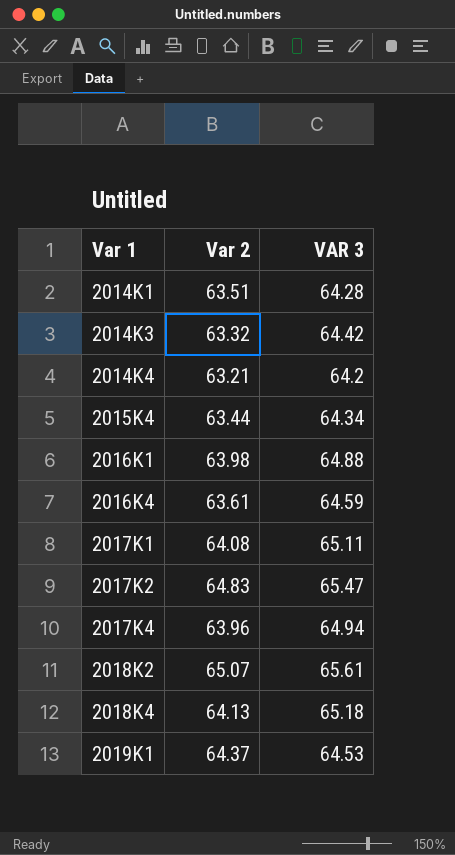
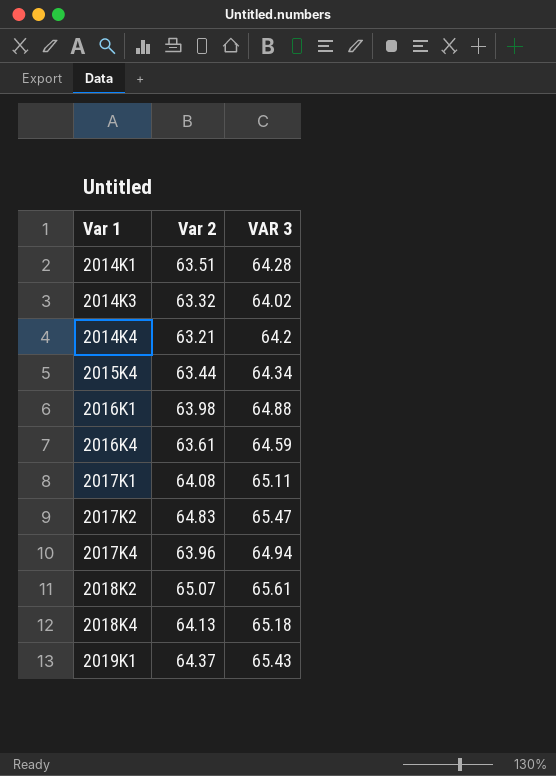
2014K3 | VAR 3: 64.42 -> 64.02
2019K1 | VAR 3: 64.53 -> 65.43

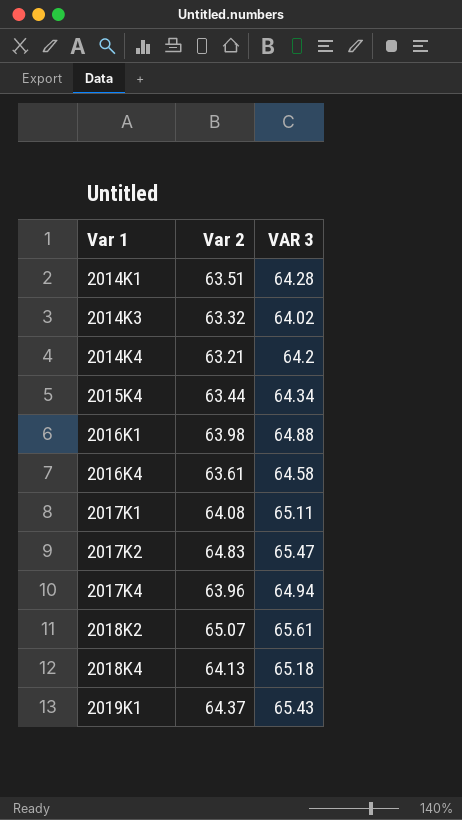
2016K4 | VAR 3: 64.59 -> 64.58

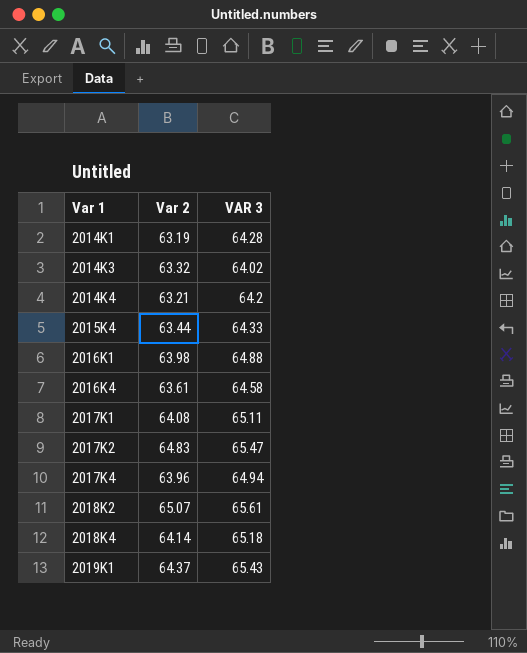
2014K1 | Var 2: 63.51 -> 63.19
2015K4 | VAR 3: 64.34 -> 64.33
2018K4 | Var 2: 64.13 -> 64.14

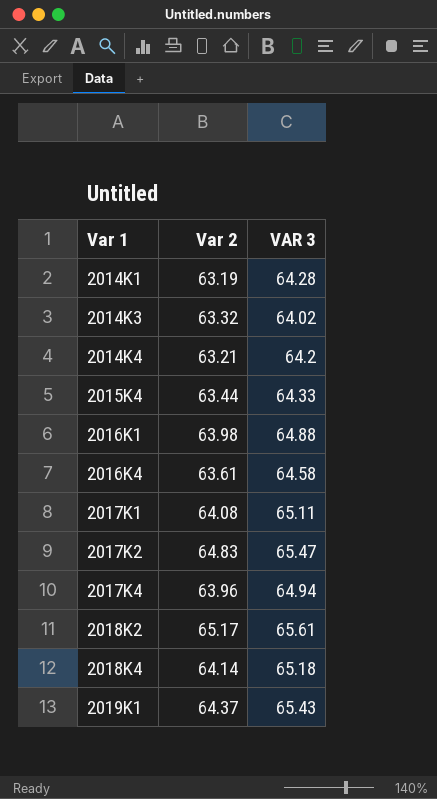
2018K2 | Var 2: 65.07 -> 65.17

